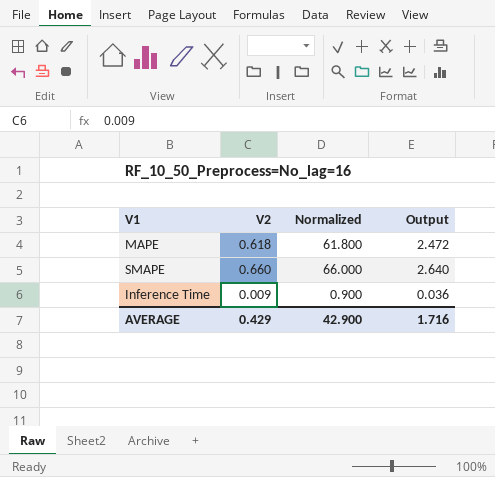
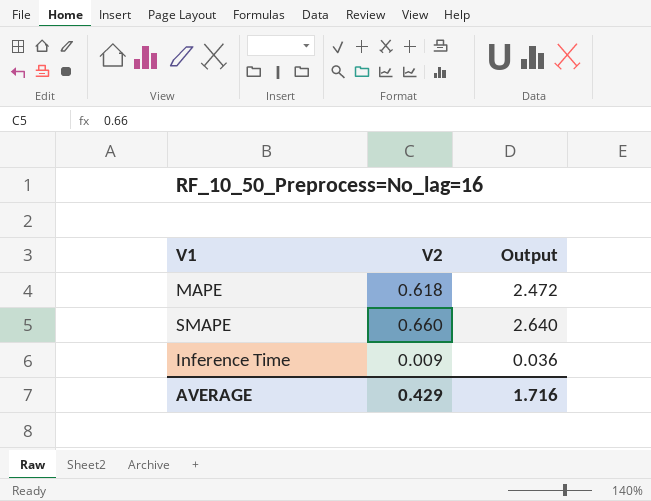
column Normalized | formula: [V2] * 100 -> none

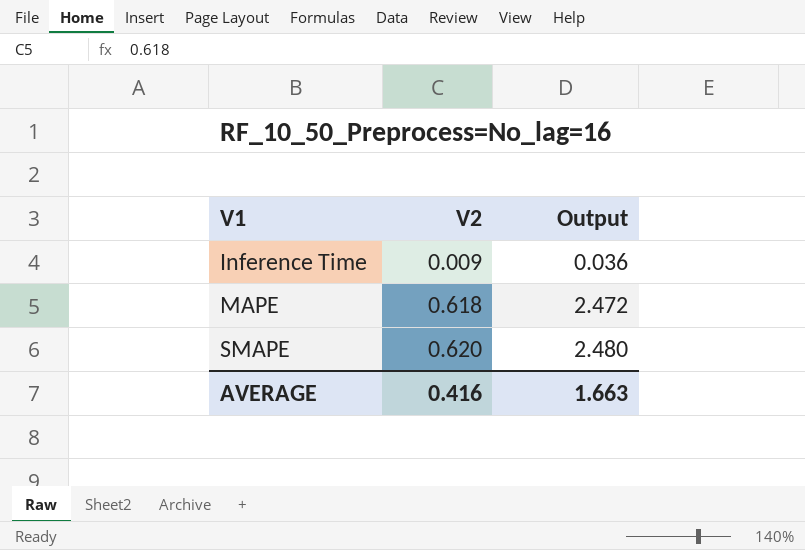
row order: none -> V1 ascending
SMAPE | V2: 0.660 -> 0.620
SMAPE | Output: 2.640 -> 2.480
AVERAGE | V2: 0.429 -> 0.416
AVERAGE | Output: 1.716 -> 1.663

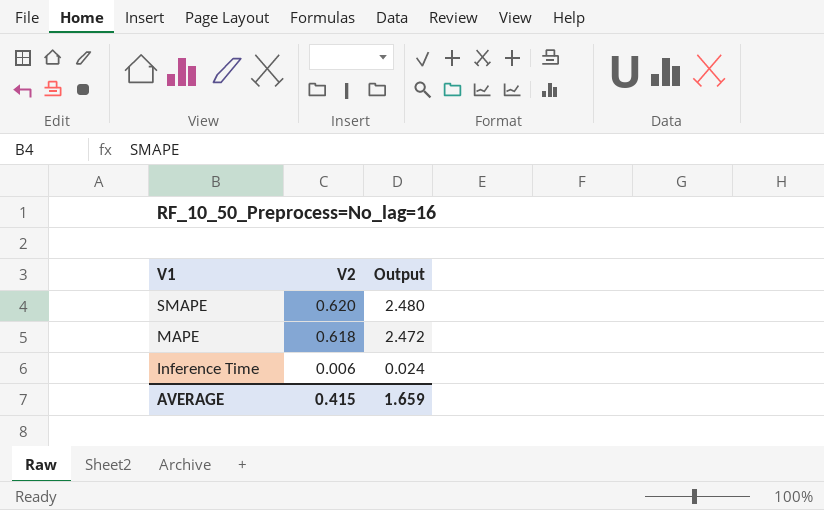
row order: V1 ascending -> V1 descending
Inference Time | V2: 0.009 -> 0.006
Inference Time | Output: 0.036 -> 0.024
AVERAGE | V2: 0.416 -> 0.415
AVERAGE | Output: 1.663 -> 1.659

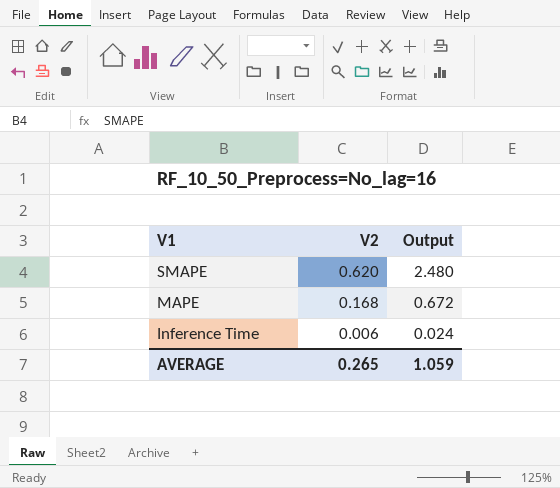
MAPE | V2: 0.618 -> 0.168
MAPE | Output: 2.472 -> 0.672
AVERAGE | V2: 0.415 -> 0.265
AVERAGE | Output: 1.659 -> 1.059

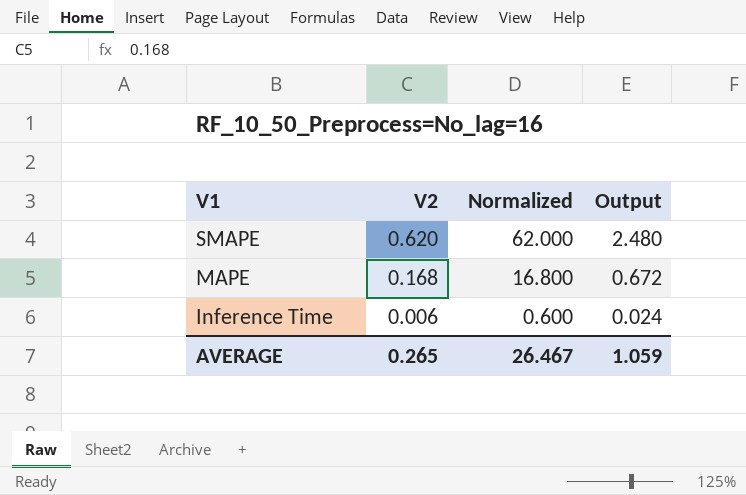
column Normalized | formula: none -> [V2] * 100

